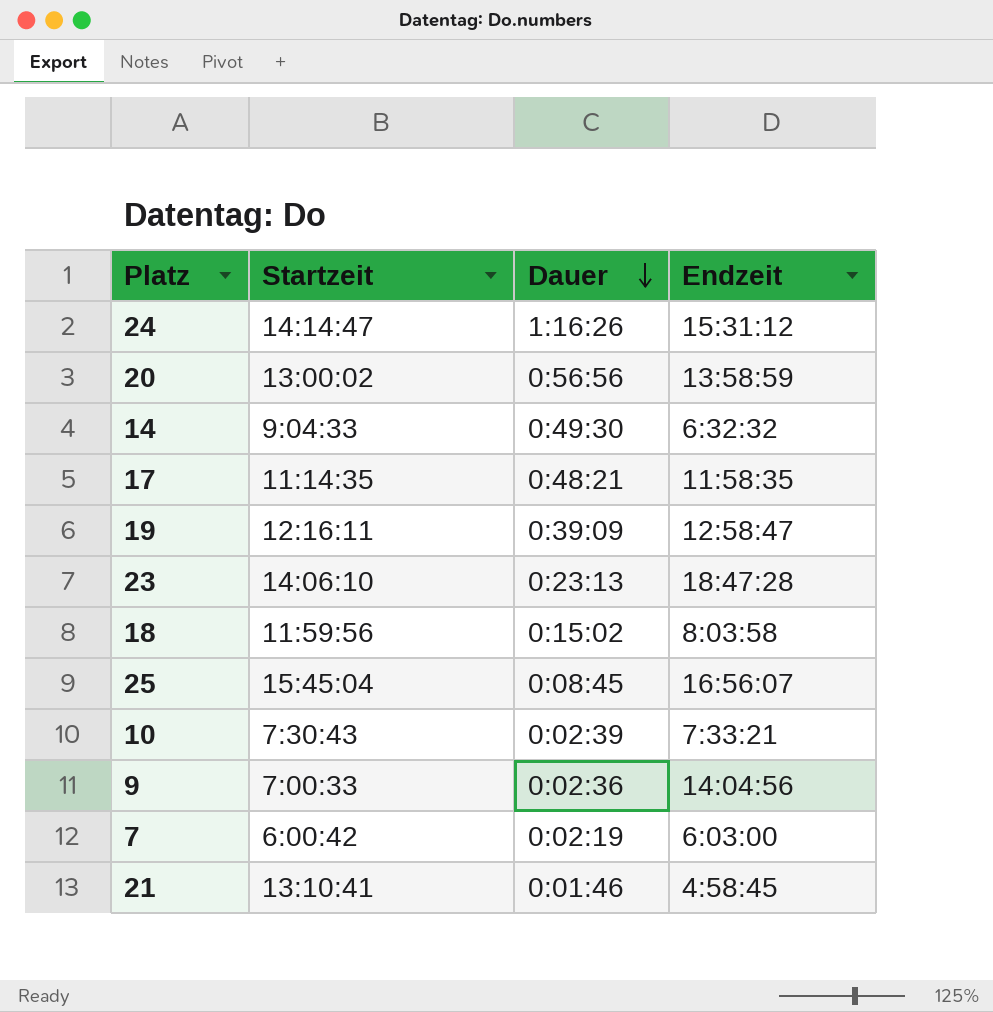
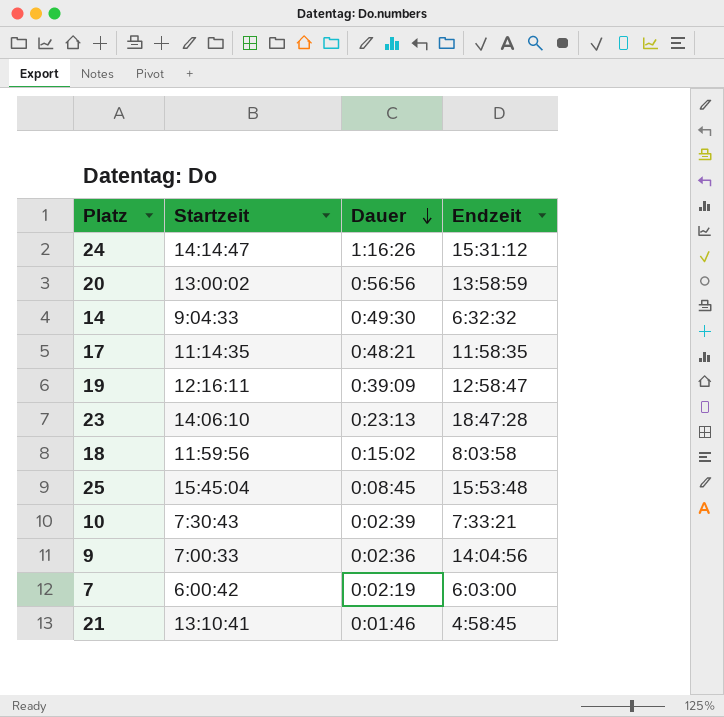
25 | Endzeit: 16:56:07 -> 15:53:48

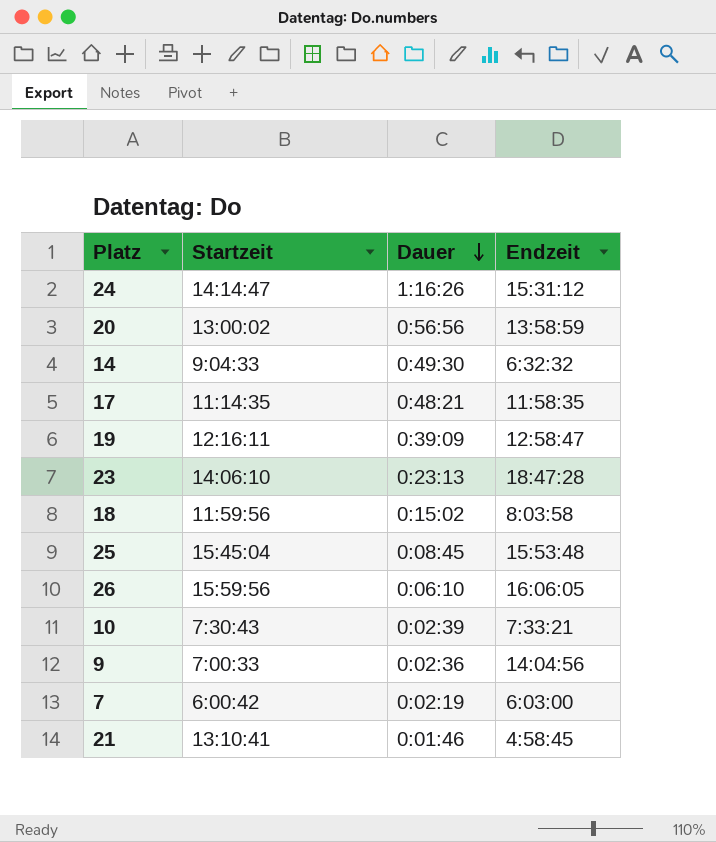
row 26: none -> 15:59:56 | 0:06:10 | 16:06:05

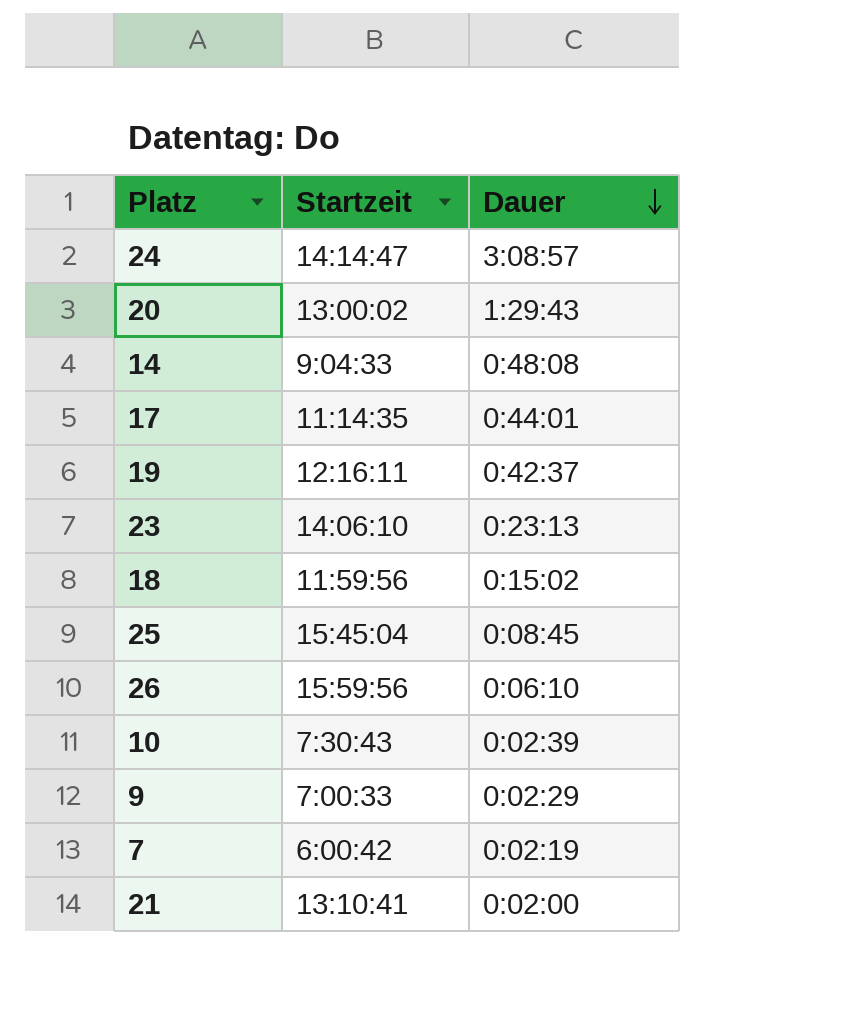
column Endzeit | position: 4 -> none
24 | Dauer: 1:16:26 -> 3:08:57
20 | Dauer: 0:56:56 -> 1:29:43
14 | Dauer: 0:49:30 -> 0:48:08
17 | Dauer: 0:48:21 -> 0:44:01
19 | Dauer: 0:39:09 -> 0:42:37
9 | Dauer: 0:02:36 -> 0:02:29
21 | Dauer: 0:01:46 -> 0:02:00

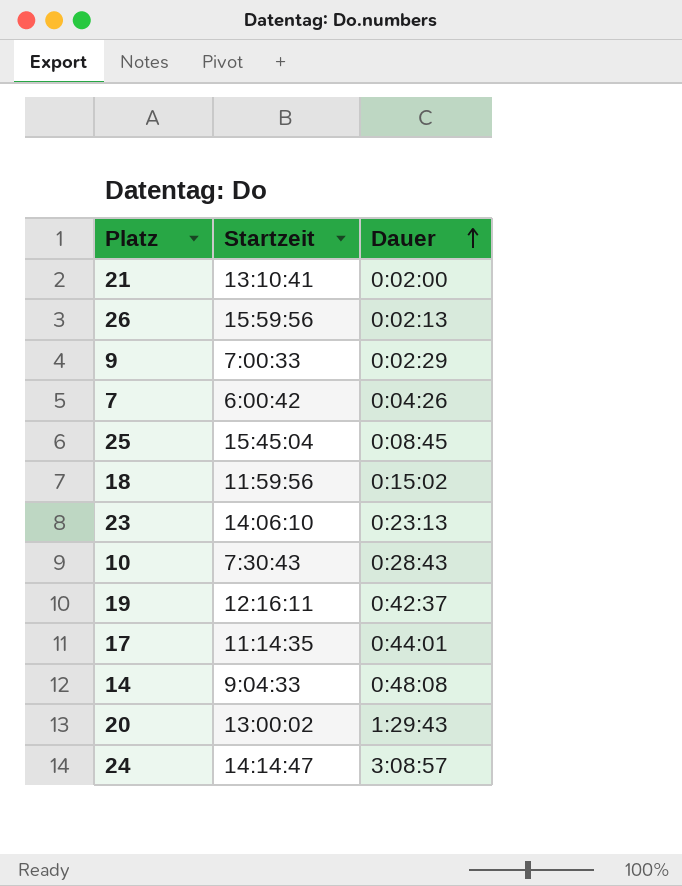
row order: Dauer descending -> Dauer ascending
26 | Dauer: 0:06:10 -> 0:02:13
7 | Dauer: 0:02:19 -> 0:04:26
10 | Dauer: 0:02:39 -> 0:28:43

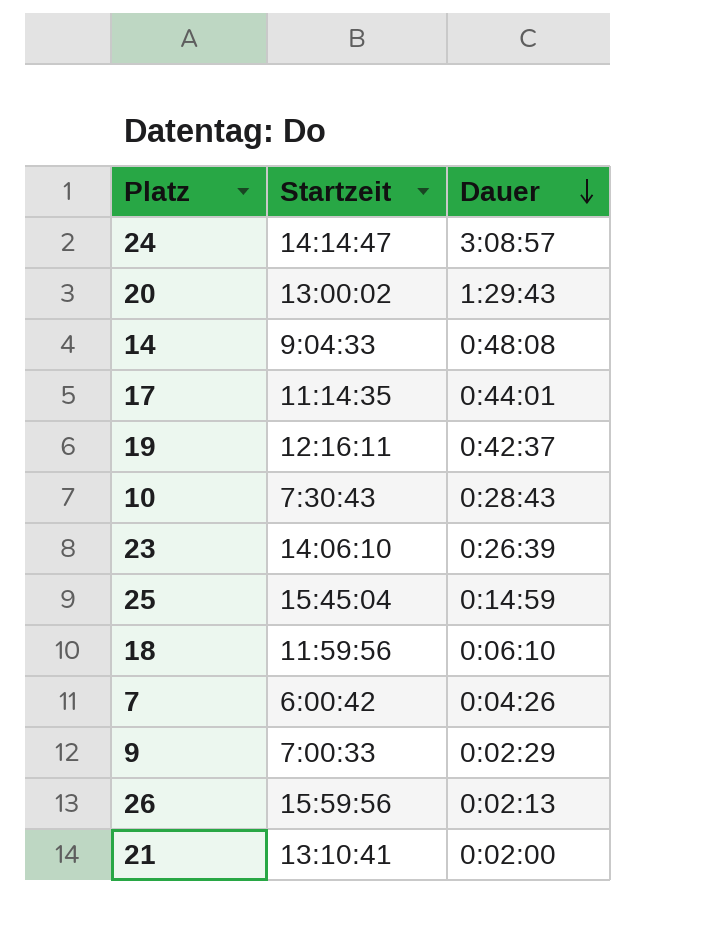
row order: Dauer ascending -> Dauer descending
23 | Dauer: 0:23:13 -> 0:26:39
25 | Dauer: 0:08:45 -> 0:14:59
18 | Dauer: 0:15:02 -> 0:06:10

